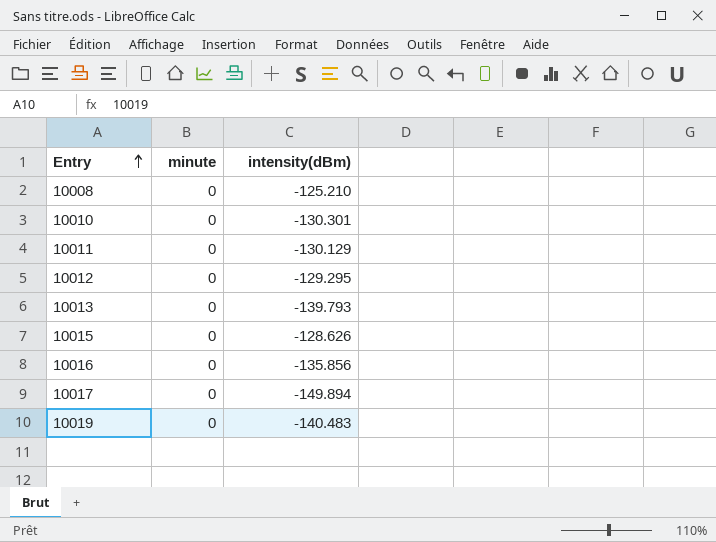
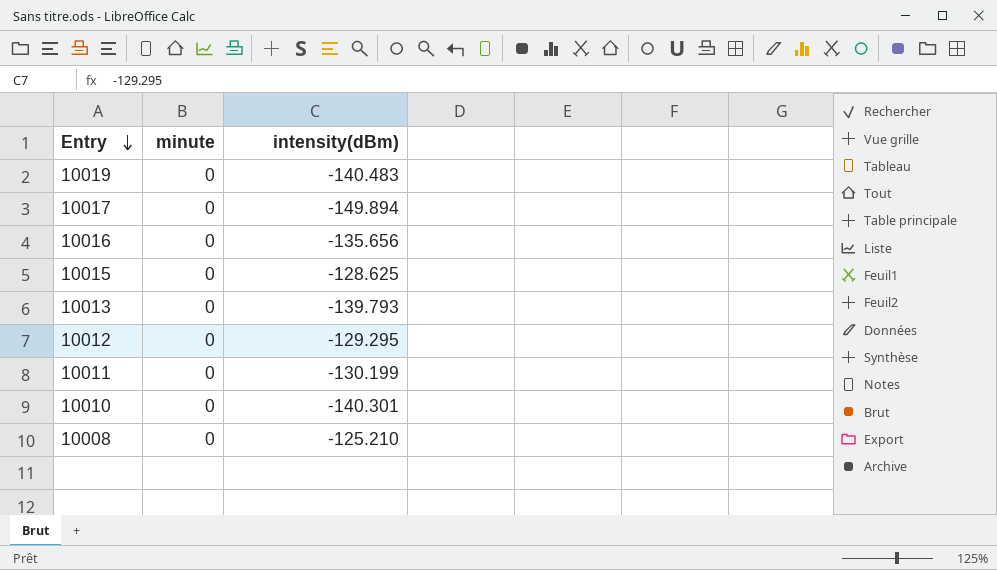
row order: Entry ascending -> Entry descending
10016 | intensity(dBm): -135.856 -> -135.656
10015 | intensity(dBm): -128.626 -> -128.625
10011 | intensity(dBm): -130.129 -> -130.199
10010 | intensity(dBm): -130.301 -> -140.301

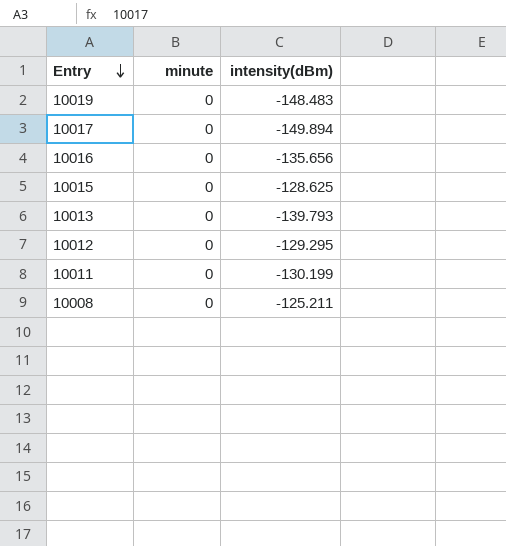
row 10010: 0 | -140.301 -> none
10019 | intensity(dBm): -140.483 -> -148.483
10008 | intensity(dBm): -125.210 -> -125.211

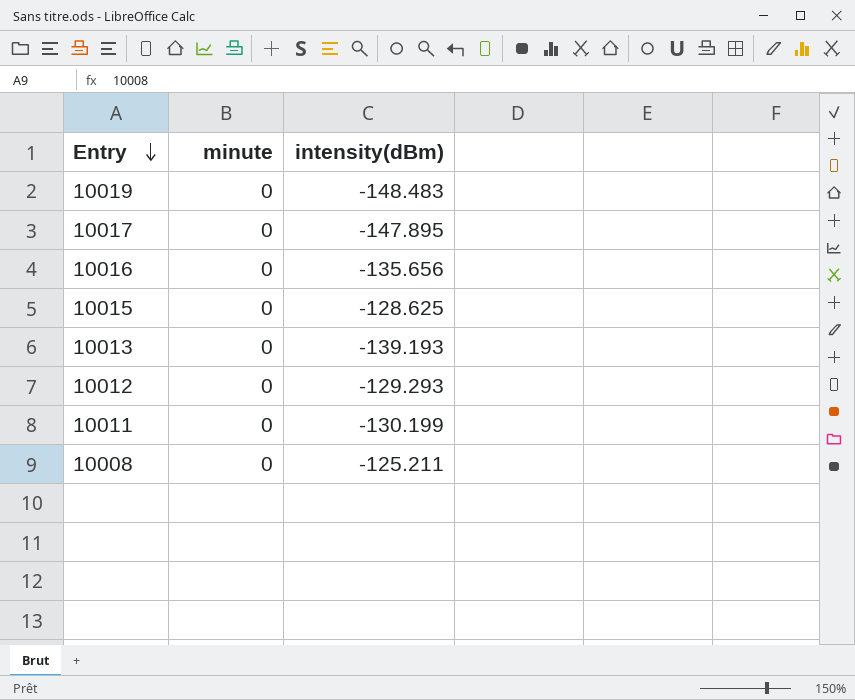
10017 | intensity(dBm): -149.894 -> -147.895
10013 | intensity(dBm): -139.793 -> -139.193
10012 | intensity(dBm): -129.295 -> -129.293

